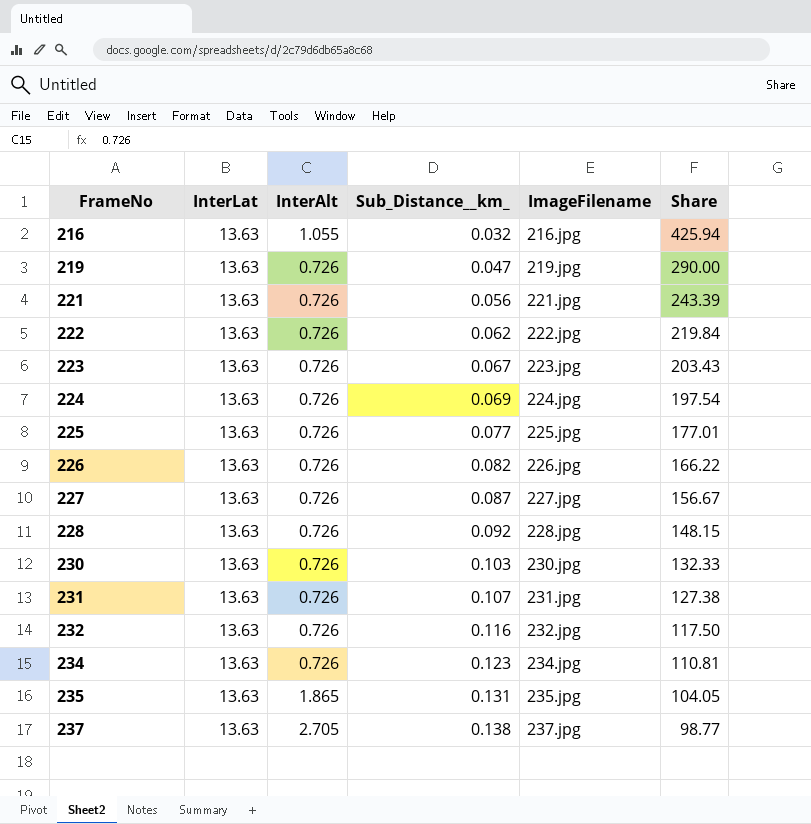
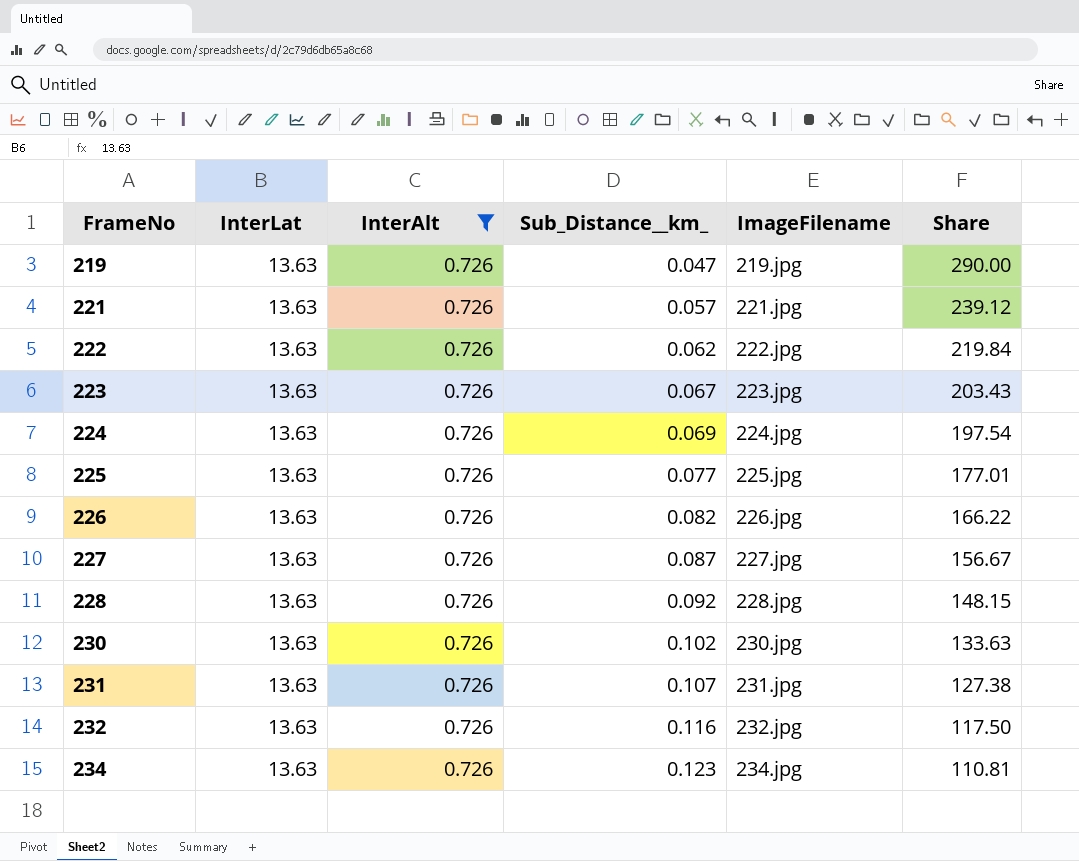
filter: none -> InterAlt = 0.726
221 | Sub_Distance__km_: 0.056 -> 0.057
221 | Share: 243.39 -> 239.12
230 | Sub_Distance__km_: 0.103 -> 0.102
230 | Share: 132.33 -> 133.63

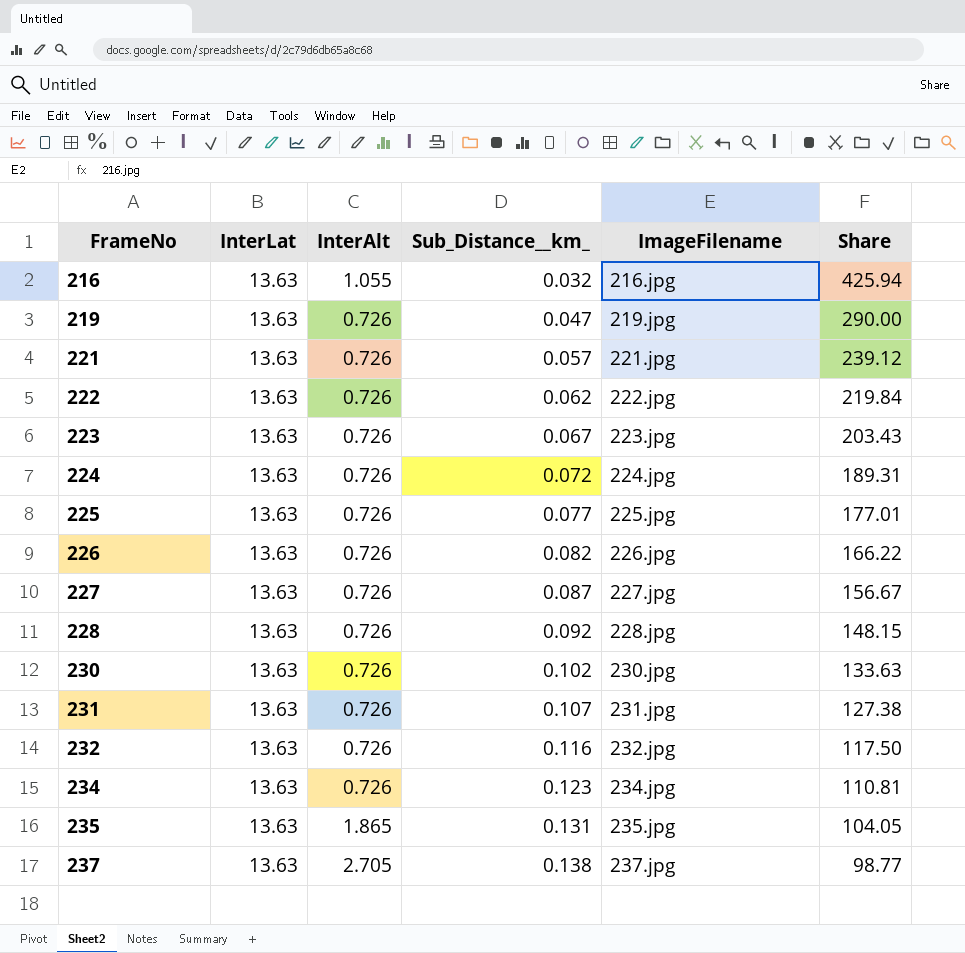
filter: InterAlt = 0.726 -> none
224 | Sub_Distance__km_: 0.069 -> 0.072
224 | Share: 197.54 -> 189.31

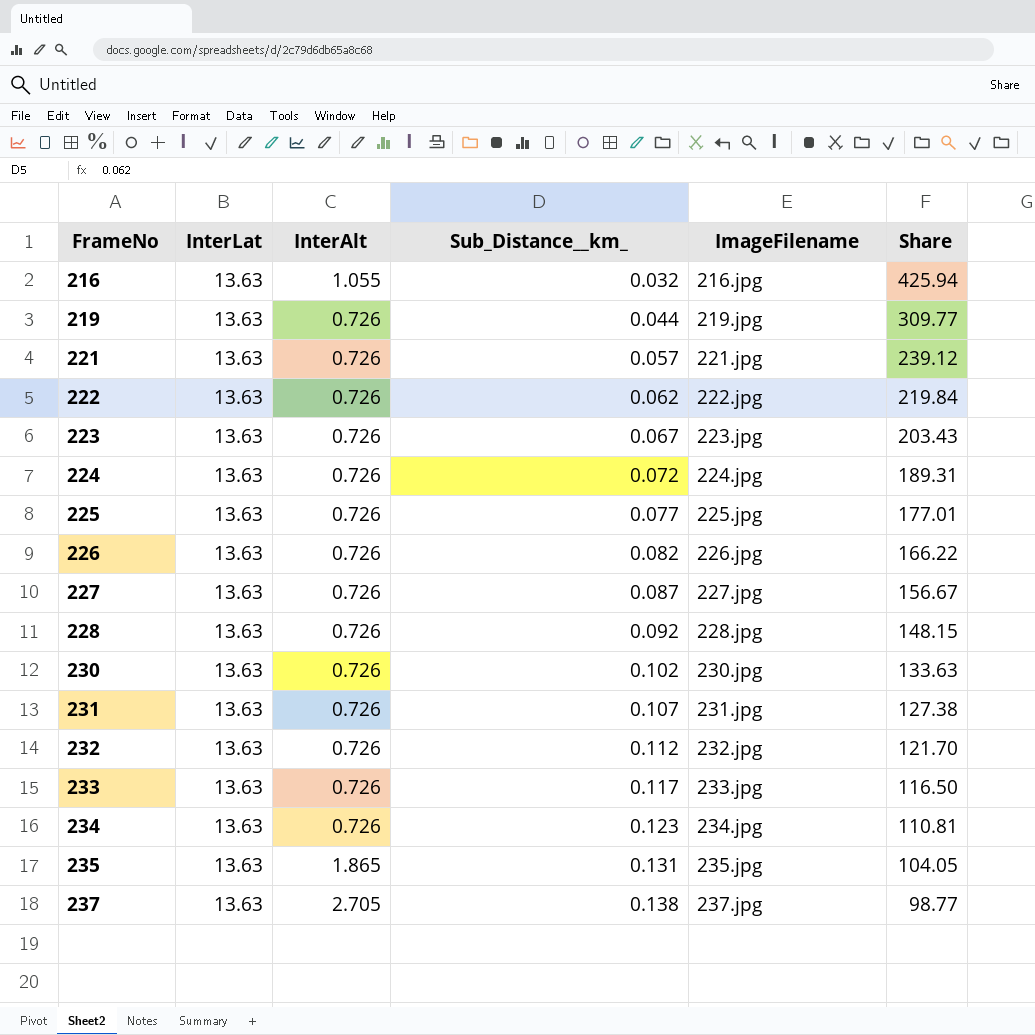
219 | Sub_Distance__km_: 0.047 -> 0.044
219 | Share: 290.00 -> 309.77
232 | Sub_Distance__km_: 0.116 -> 0.112
232 | Share: 117.50 -> 121.70
row 233: none -> 13.63 | 0.726 | 0.117 | 233.jpg | 116.50

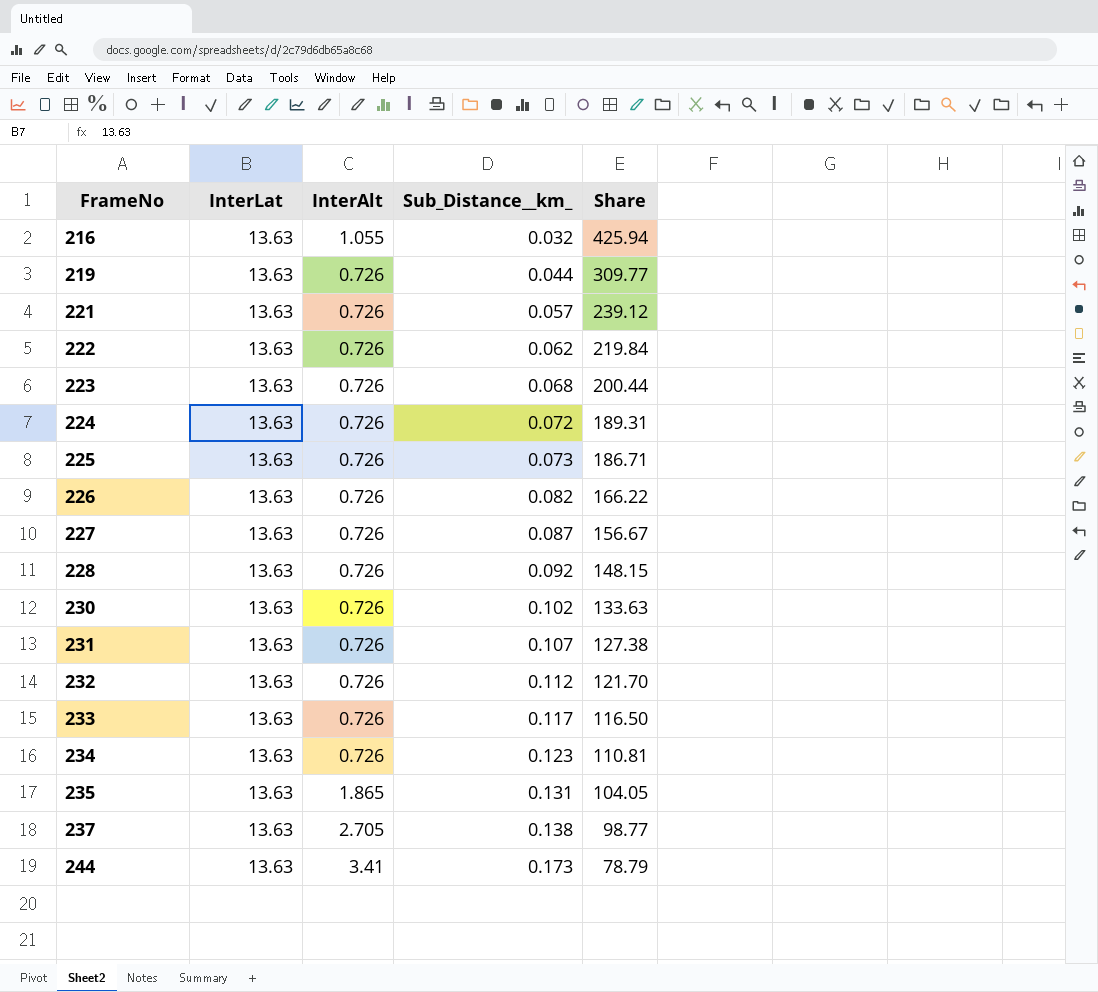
column ImageFilename | position: 5 -> none
223 | Sub_Distance__km_: 0.067 -> 0.068
223 | Share: 203.43 -> 200.44
225 | Sub_Distance__km_: 0.077 -> 0.073
225 | Share: 177.01 -> 186.71
row 244: none -> 13.63 | 3.41 | 0.173 | 78.79

